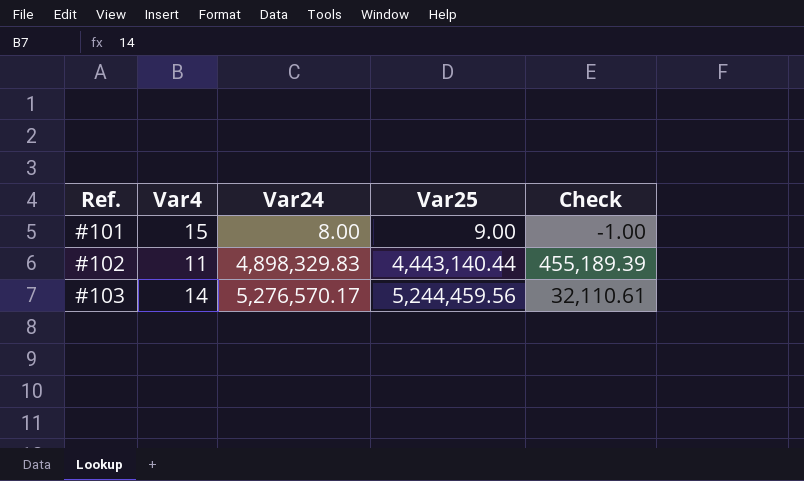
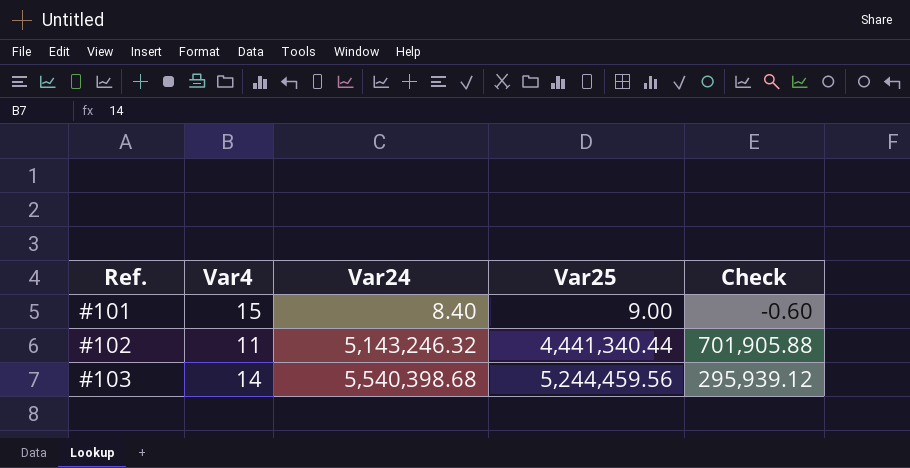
#101 | Var24: 8.00 -> 8.40
#101 | Check: -1.00 -> -0.60
#102 | Var24: 4,898,329.83 -> 5,143,246.32
#102 | Var25: 4,443,140.44 -> 4,441,340.44
#102 | Check: 455,189.39 -> 701,905.88
#103 | Var24: 5,276,570.17 -> 5,540,398.68
#103 | Check: 32,110.61 -> 295,939.12

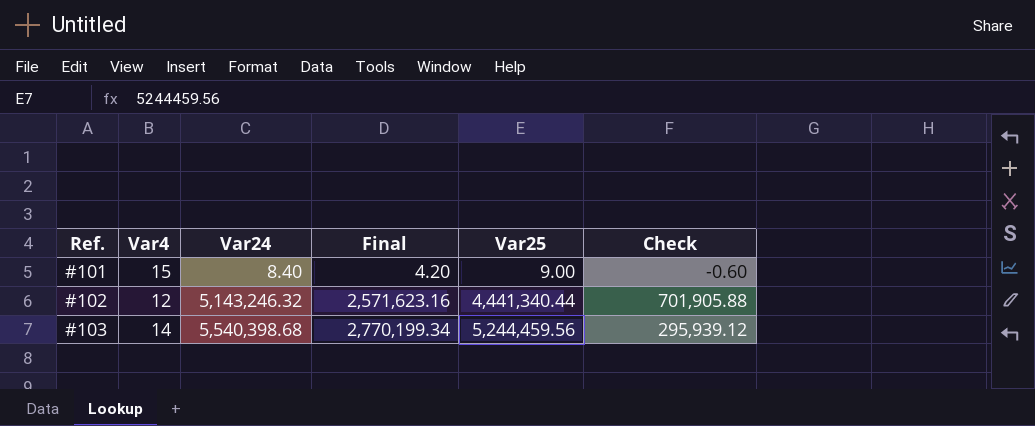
column Final | formula: none -> [Var24] * 0.5
#102 | Var4: 11 -> 12

